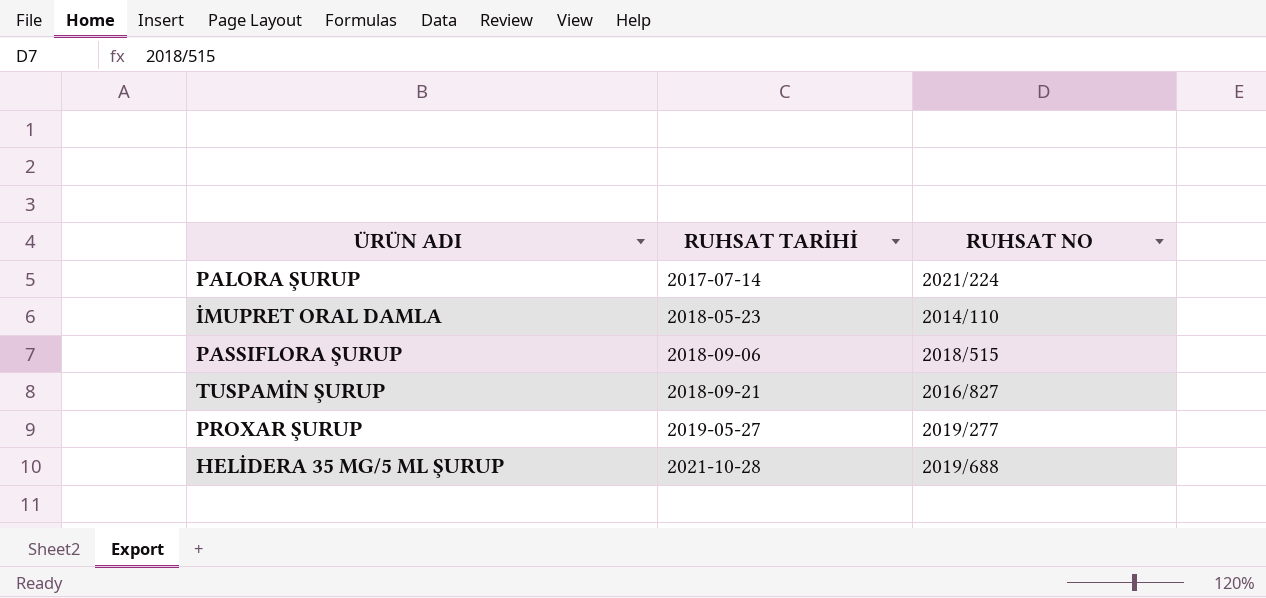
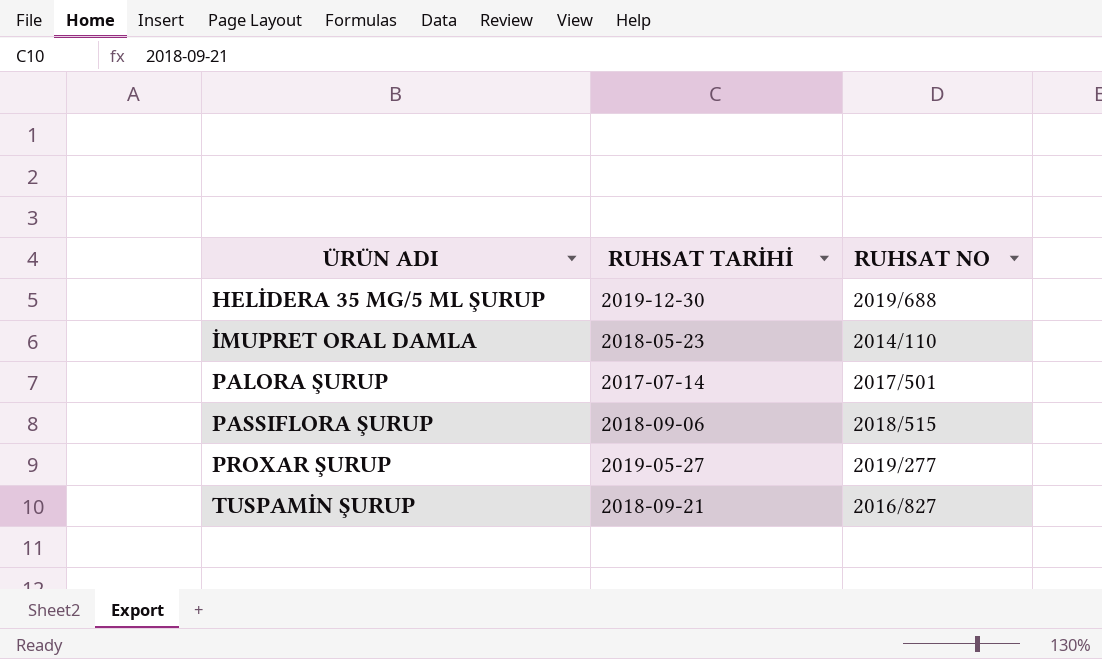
row order: RUHSAT TARİHİ ascending -> ÜRÜN ADI ascending
HELİDERA 35 MG/5 ML ŞURUP | RUHSAT TARİHİ: 2021-10-28 -> 2019-12-30
PALORA ŞURUP | RUHSAT NO: 2021/224 -> 2017/501

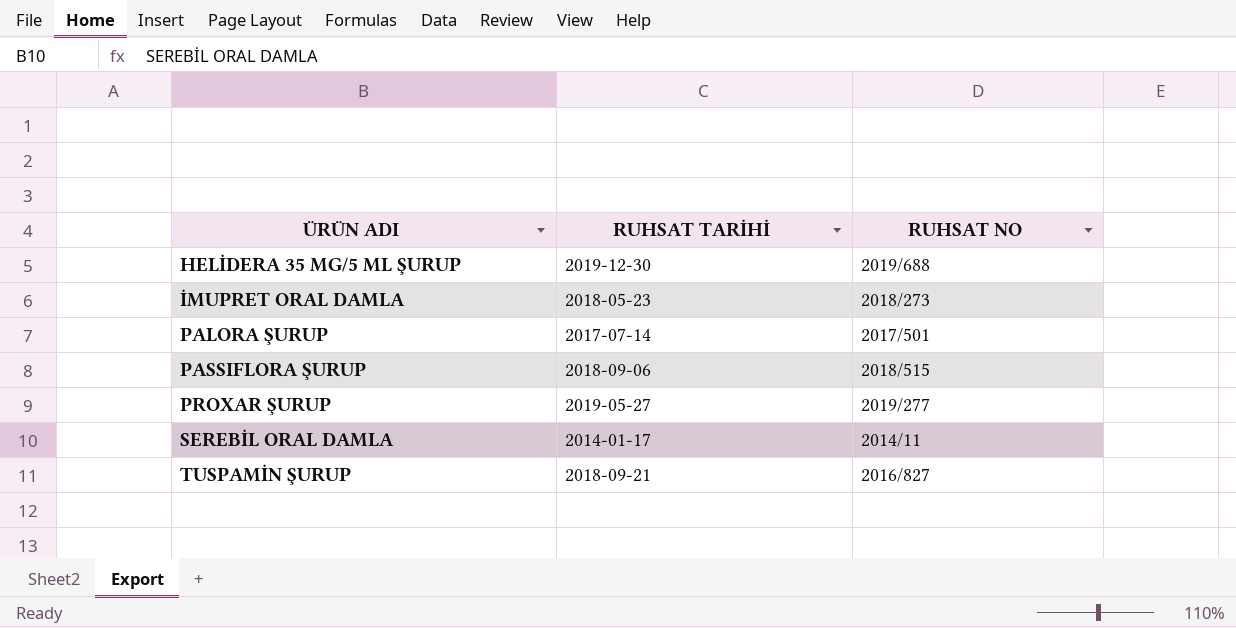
İMUPRET ORAL DAMLA | RUHSAT NO: 2014/110 -> 2018/273
row SEREBİL ORAL DAMLA: none -> 2014-01-17 | 2014/11

